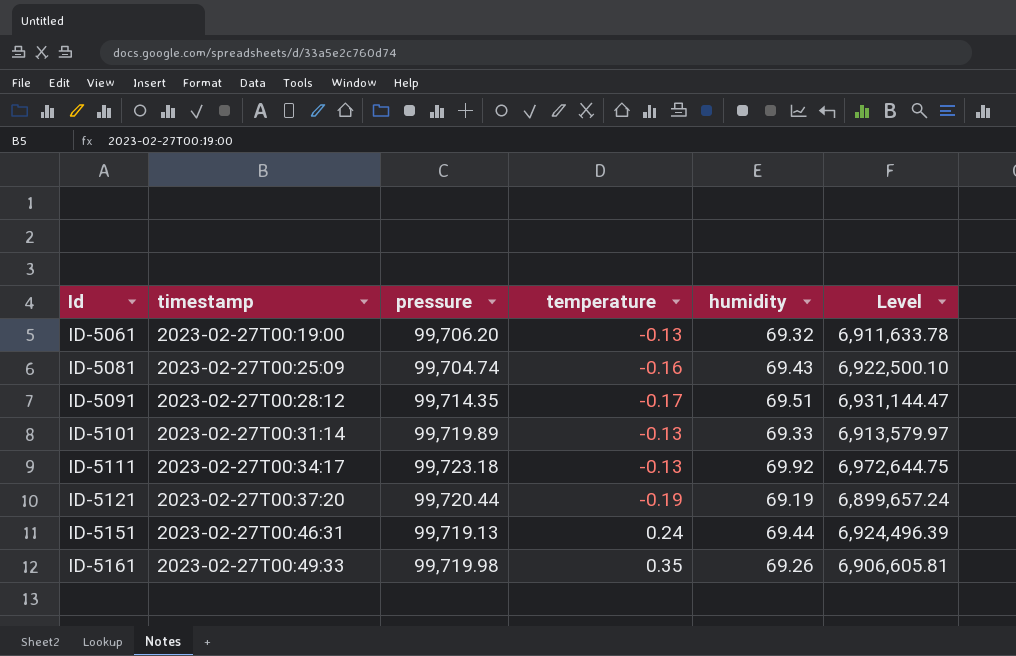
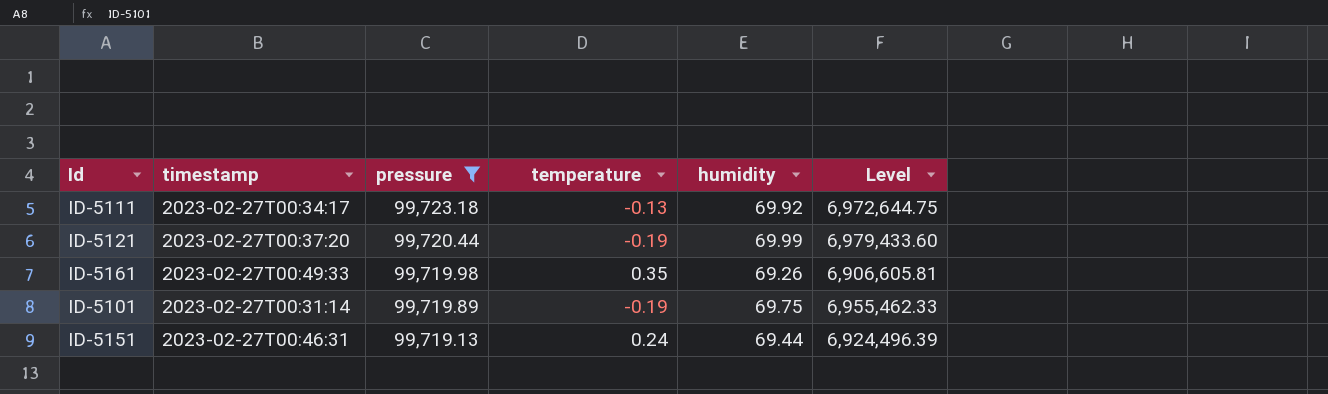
filter: none -> pressure >= 99,719.13
row order: Id ascending -> pressure descending
ID-5121 | humidity: 69.19 -> 69.99
ID-5121 | Level: 6,899,657.24 -> 6,979,433.60
ID-5101 | temperature: -0.13 -> -0.19
ID-5101 | humidity: 69.33 -> 69.75
ID-5101 | Level: 6,913,579.97 -> 6,955,462.33

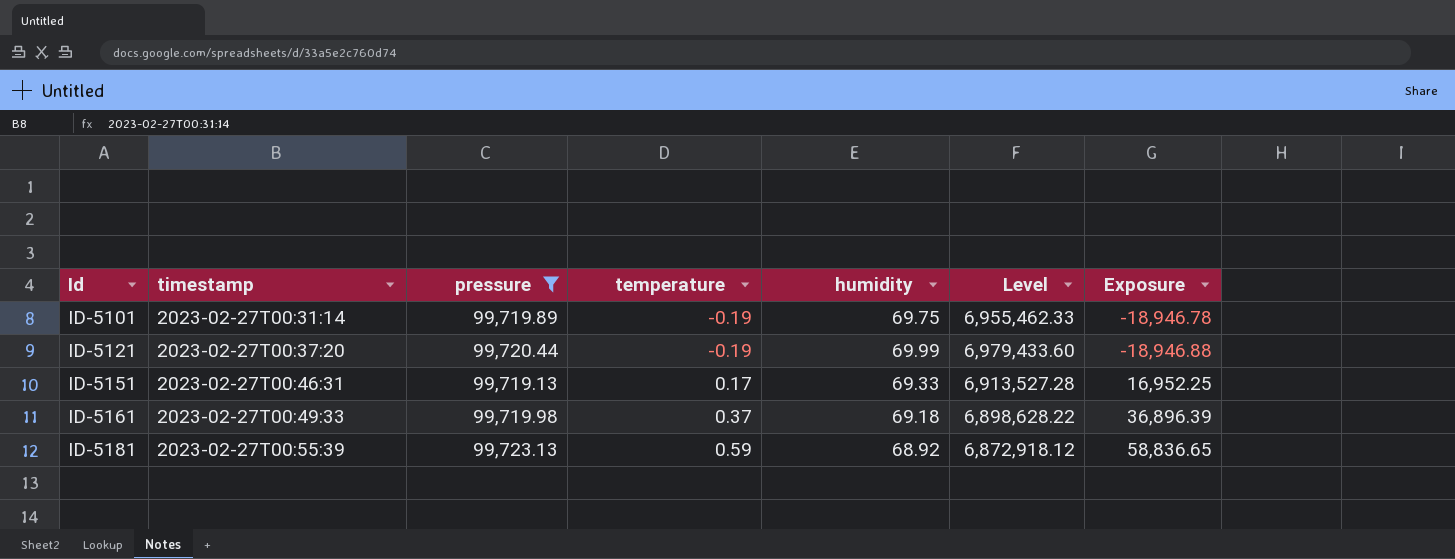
row order: pressure descending -> Id ascending
column Exposure | formula: none -> [pressure] * [temperature]
row ID-5111: 2023-02-27T00:34:17 | 99,723.18 | -0.13 | 69.92 | 6,972,644.75 -> none
ID-5151 | temperature: 0.24 -> 0.17
ID-5151 | humidity: 69.44 -> 69.33
ID-5151 | Level: 6,924,496.39 -> 6,913,527.28
ID-5161 | temperature: 0.35 -> 0.37
ID-5161 | humidity: 69.26 -> 69.18
ID-5161 | Level: 6,906,605.81 -> 6,898,628.22
row ID-5181: none -> 2023-02-27T00:55:39 | 99,723.13 | 0.59 | 68.92 | 6,872,918.12 | 58,836.65

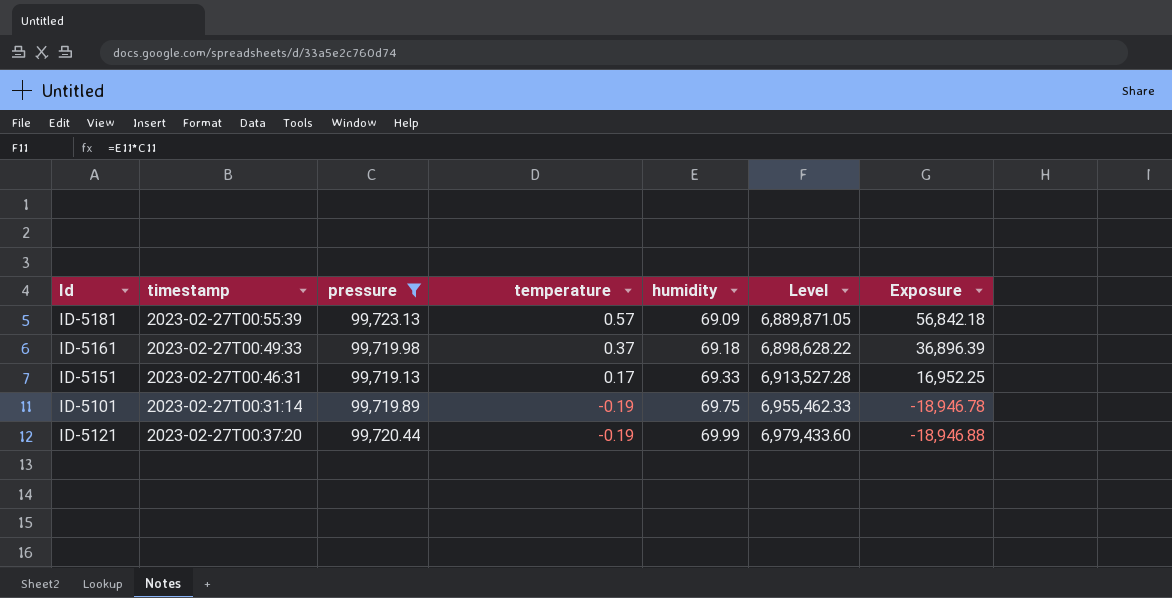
row order: Id ascending -> temperature descending
ID-5181 | temperature: 0.59 -> 0.57
ID-5181 | humidity: 68.92 -> 69.09
ID-5181 | Level: 6,872,918.12 -> 6,889,871.05
ID-5181 | Exposure: 58,836.65 -> 56,842.18

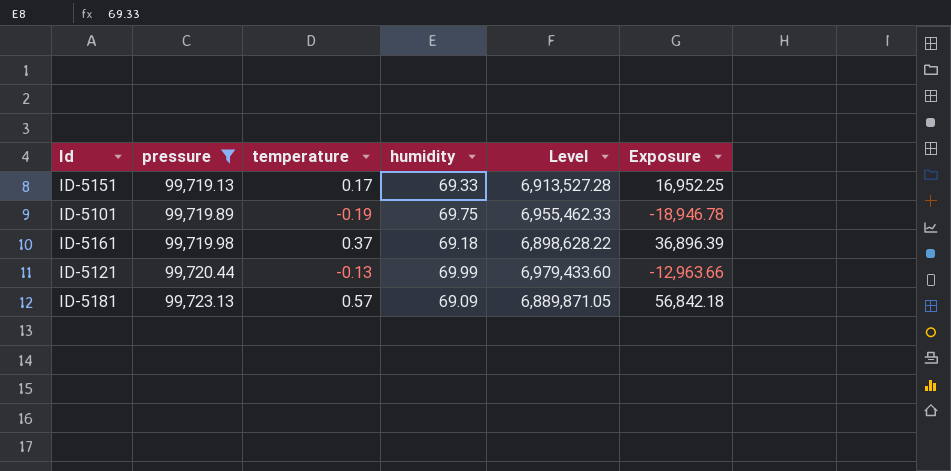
row order: temperature descending -> pressure ascending
column timestamp | position: 2 -> none
ID-5121 | temperature: -0.19 -> -0.13
ID-5121 | Exposure: -18,946.88 -> -12,963.66

